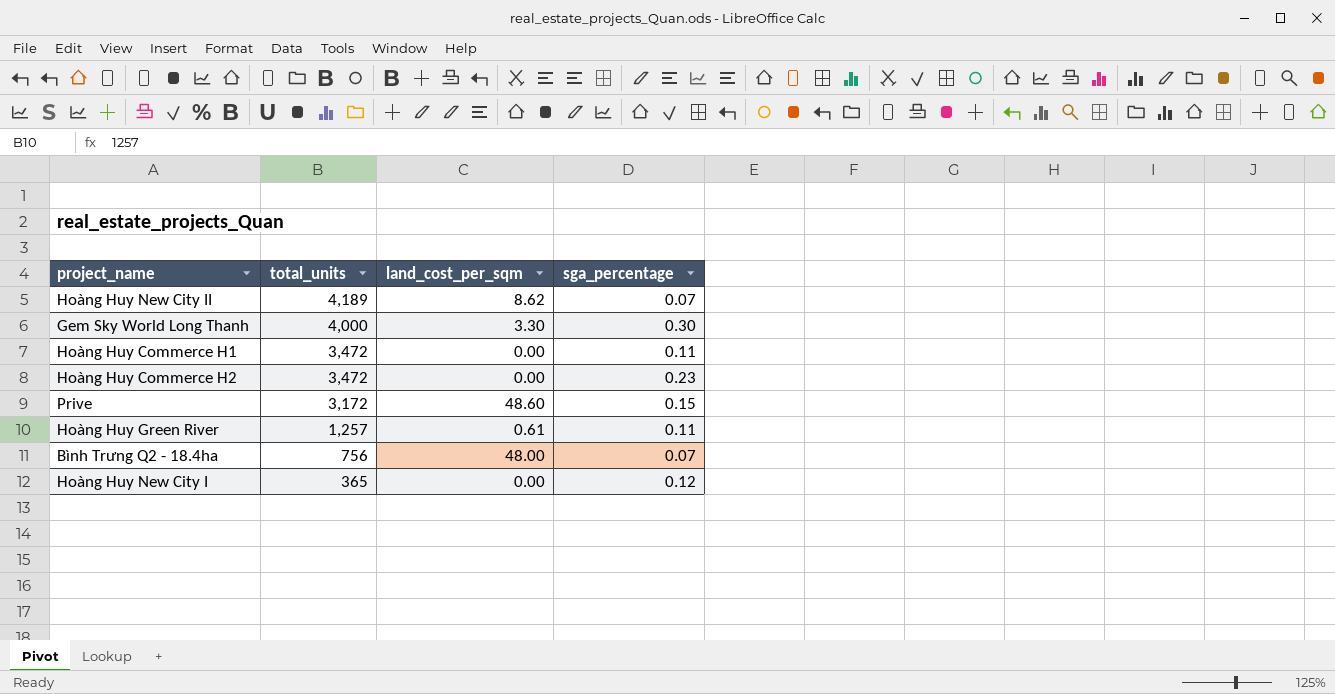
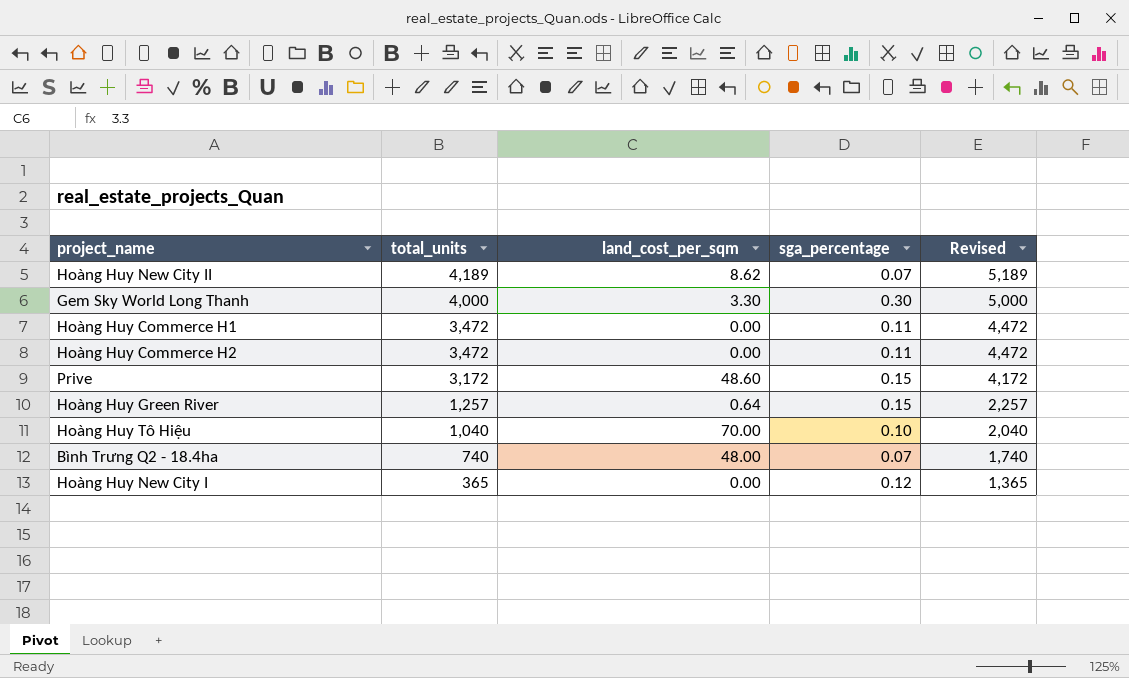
column Revised | formula: none -> [total_units] + 1000
Hoàng Huy Commerce H2 | sga_percentage: 0.23 -> 0.11
Hoàng Huy Green River | land_cost_per_sqm: 0.61 -> 0.64
Hoàng Huy Green River | sga_percentage: 0.11 -> 0.15
row Hoàng Huy Tô Hiệu: none -> 1,040 | 70.00 | 0.10 | 2,040
Bình Trưng Q2 - 18.4ha | total_units: 756 -> 740

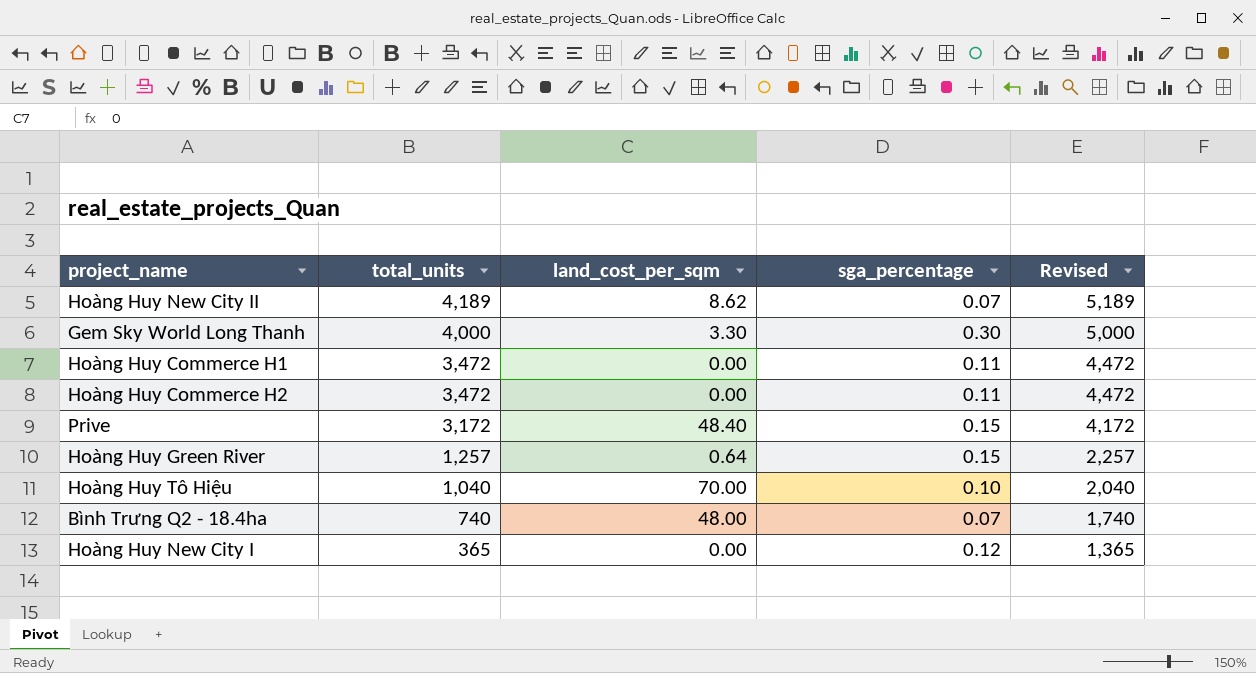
Prive | land_cost_per_sqm: 48.60 -> 48.40

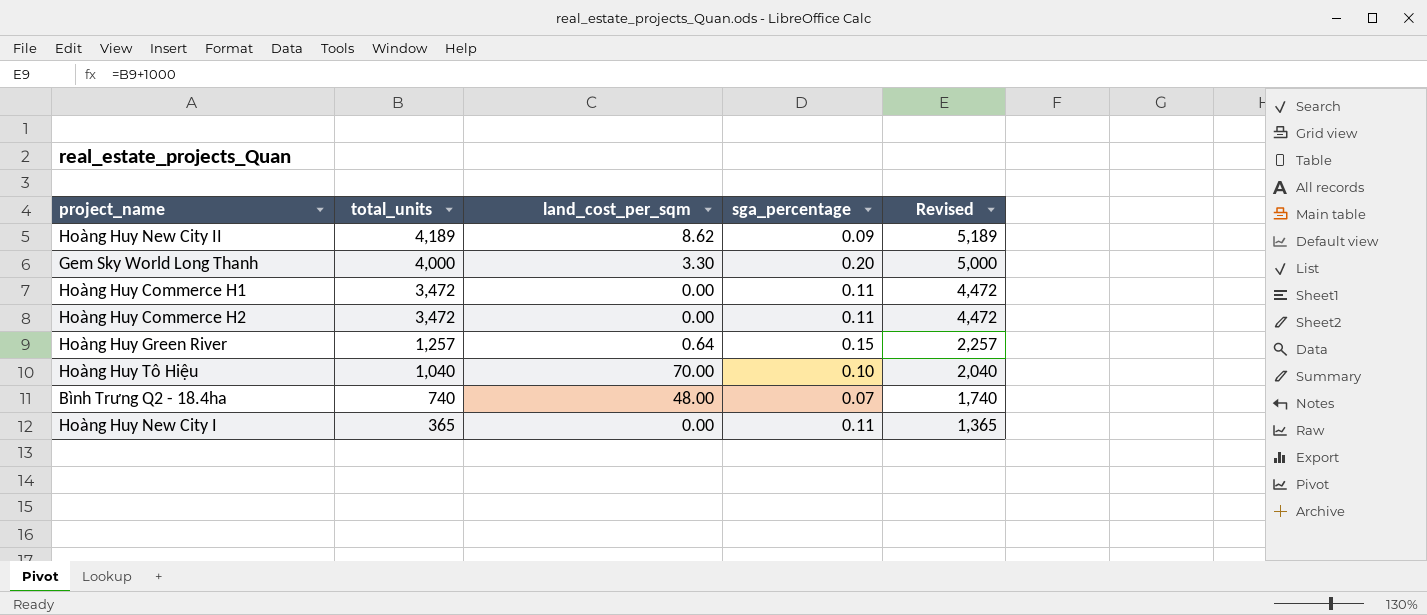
row Prive: 3,172 | 48.40 | 0.15 | 4,172 -> none
Hoàng Huy New City II | sga_percentage: 0.07 -> 0.09
Gem Sky World Long Thanh | sga_percentage: 0.30 -> 0.20
Hoàng Huy New City I | sga_percentage: 0.12 -> 0.11

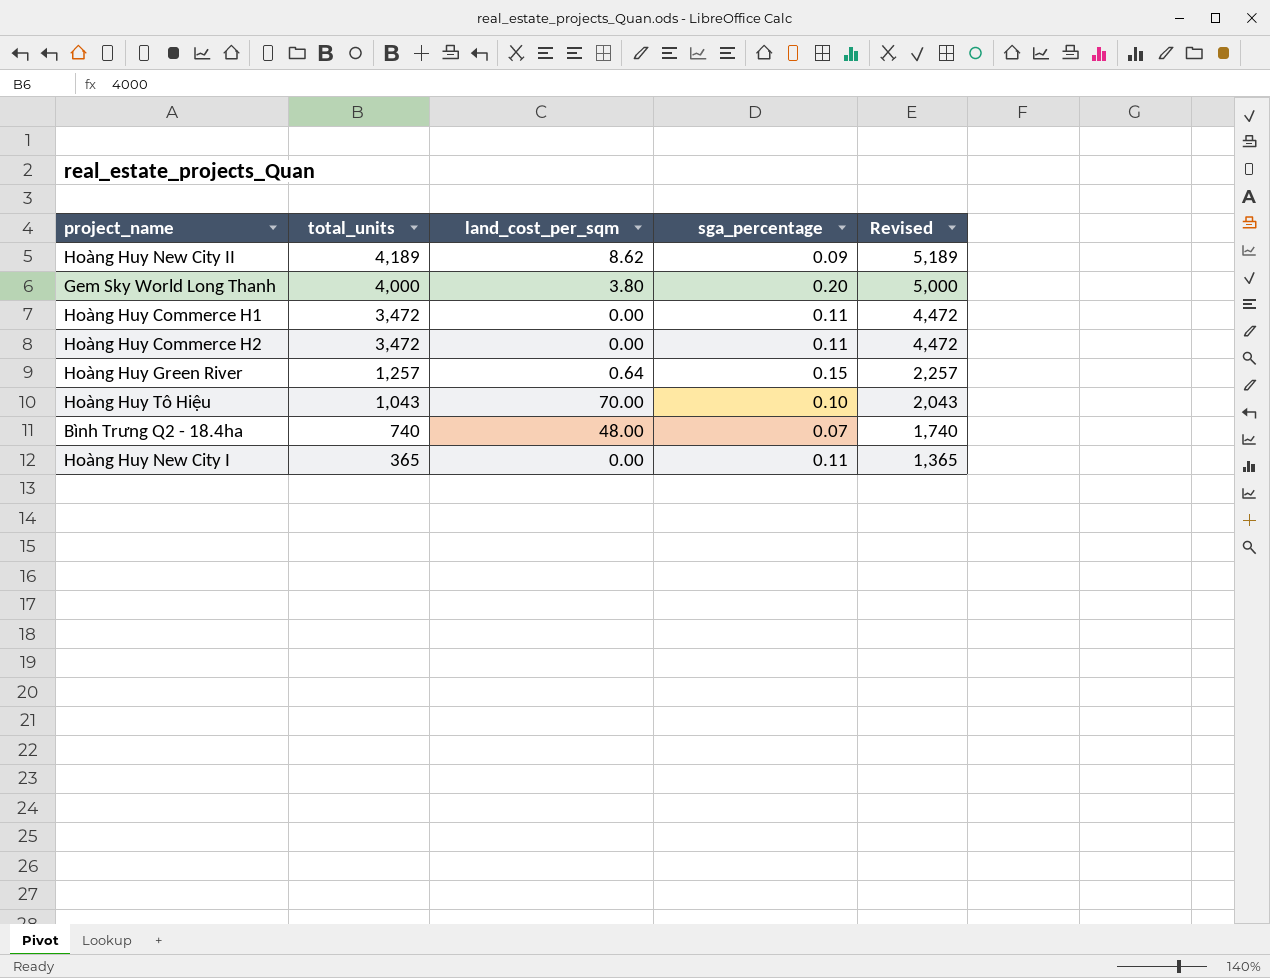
Gem Sky World Long Thanh | land_cost_per_sqm: 3.30 -> 3.80
Hoàng Huy Tô Hiệu | total_units: 1,040 -> 1,043
Hoàng Huy Tô Hiệu | Revised: 2,040 -> 2,043

